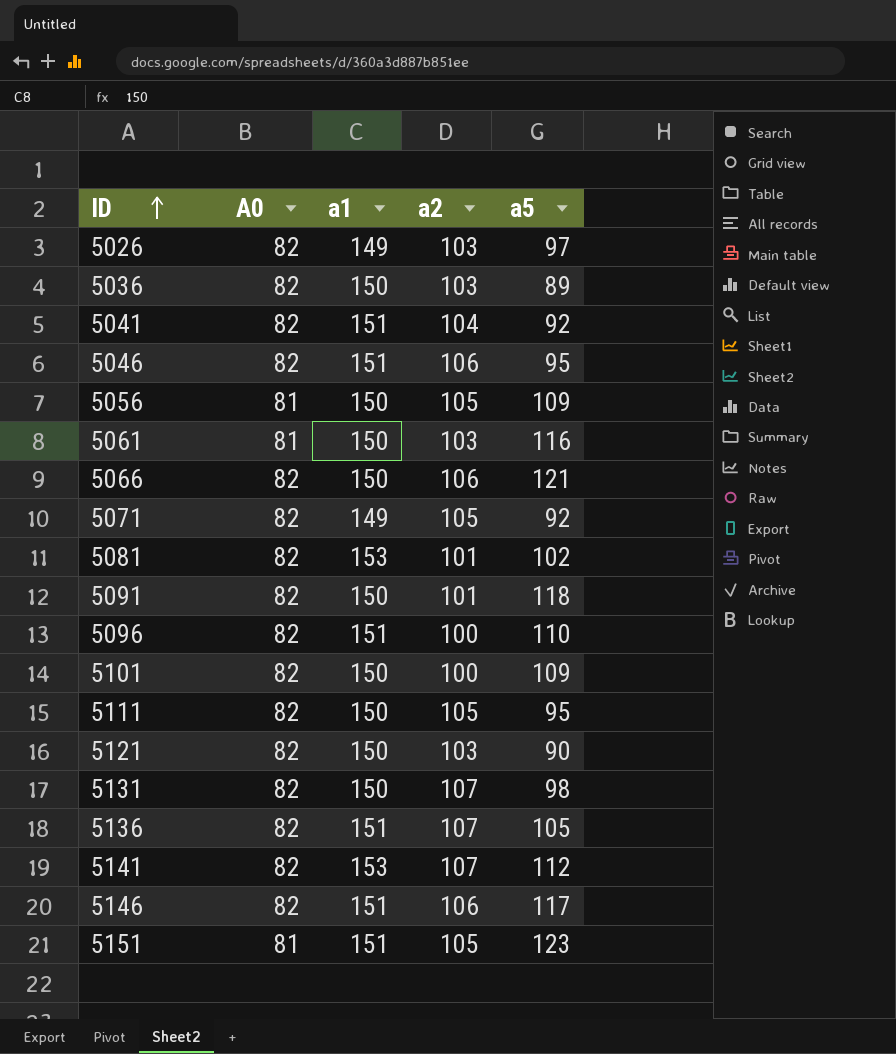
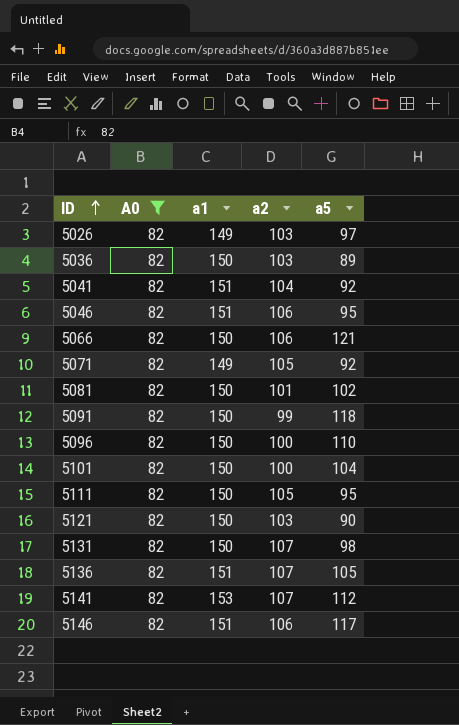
filter: none -> A0 = 82
5081 | a1: 153 -> 150
5091 | a2: 101 -> 99
5096 | a1: 151 -> 150
5101 | a5: 109 -> 104

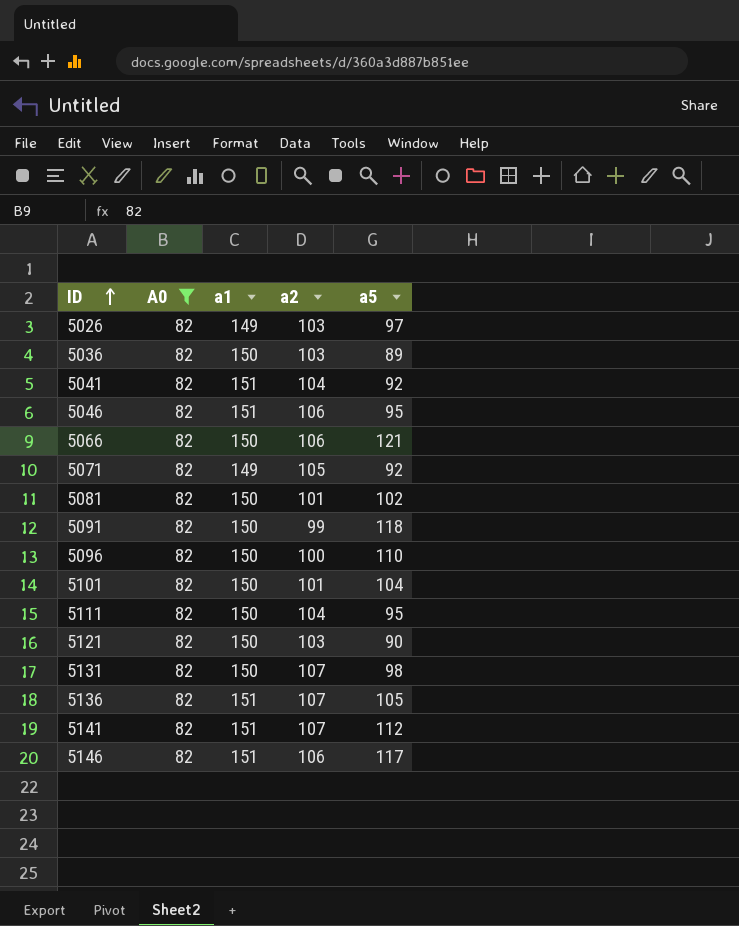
5101 | a2: 100 -> 101
5111 | a2: 105 -> 104
5141 | a1: 153 -> 151

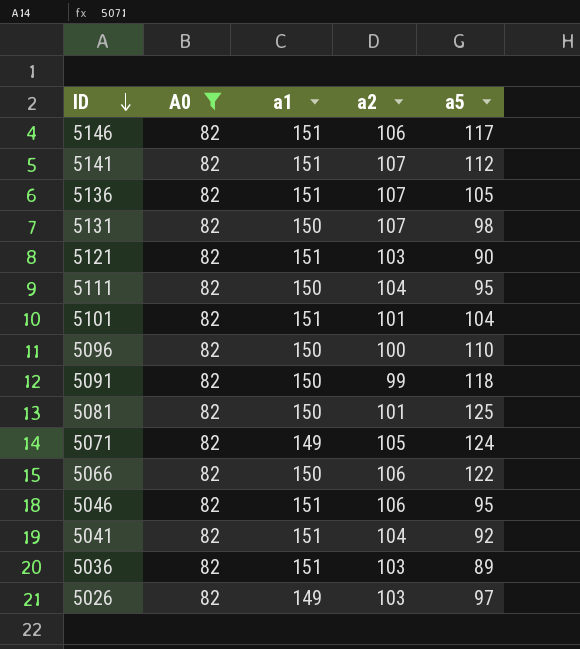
row order: ID ascending -> ID descending
5121 | a1: 150 -> 151
5101 | a1: 150 -> 151
5081 | a5: 102 -> 125
5071 | a5: 92 -> 124
5066 | a5: 121 -> 122
5036 | a1: 150 -> 151

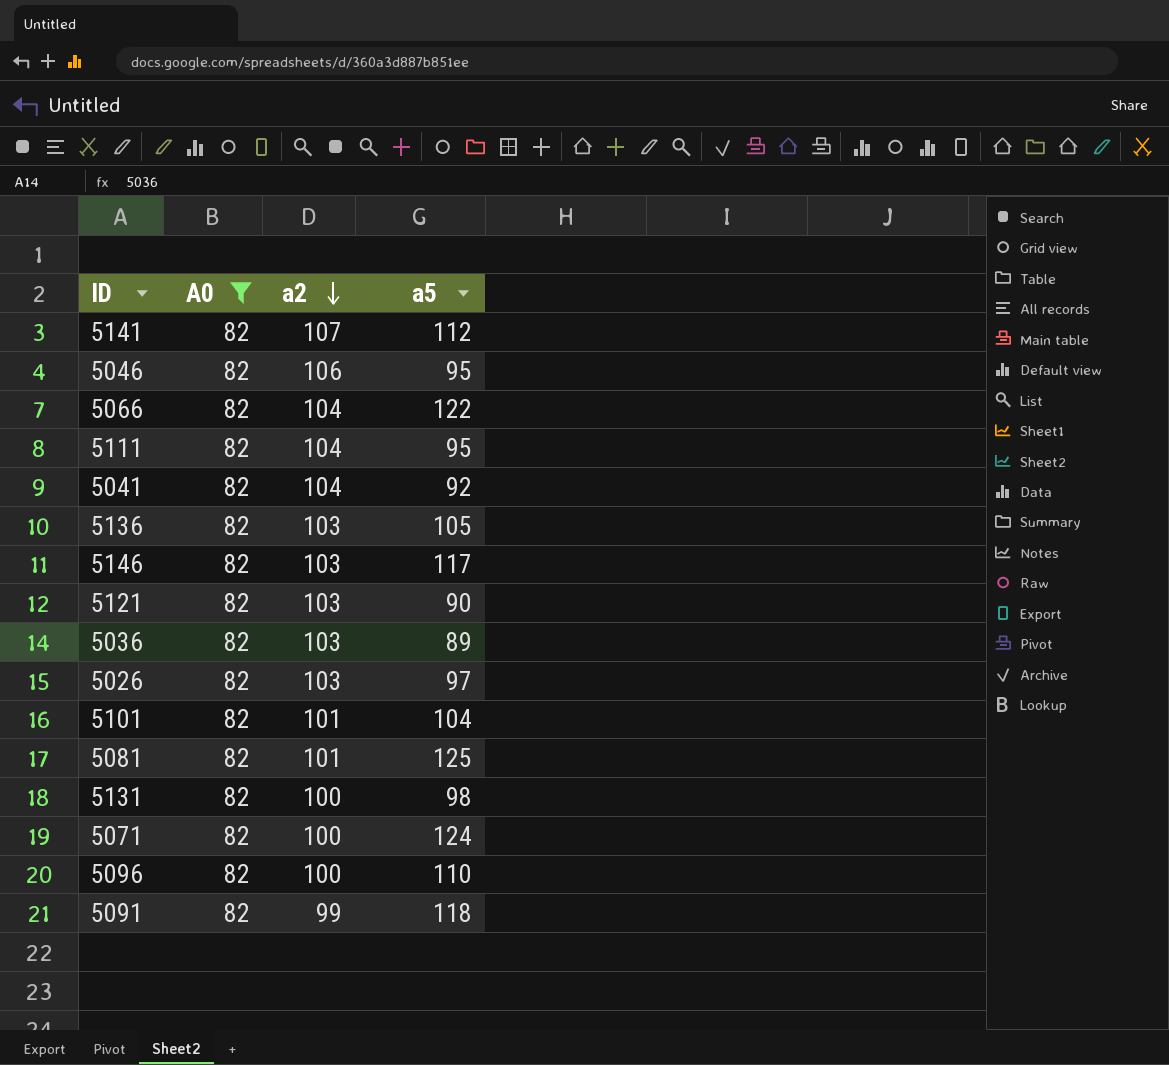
row order: ID descending -> a2 descending
column a1 | position: 3 -> none
5066 | a2: 106 -> 104
5136 | a2: 107 -> 103
5146 | a2: 106 -> 103
5131 | a2: 107 -> 100
5071 | a2: 105 -> 100

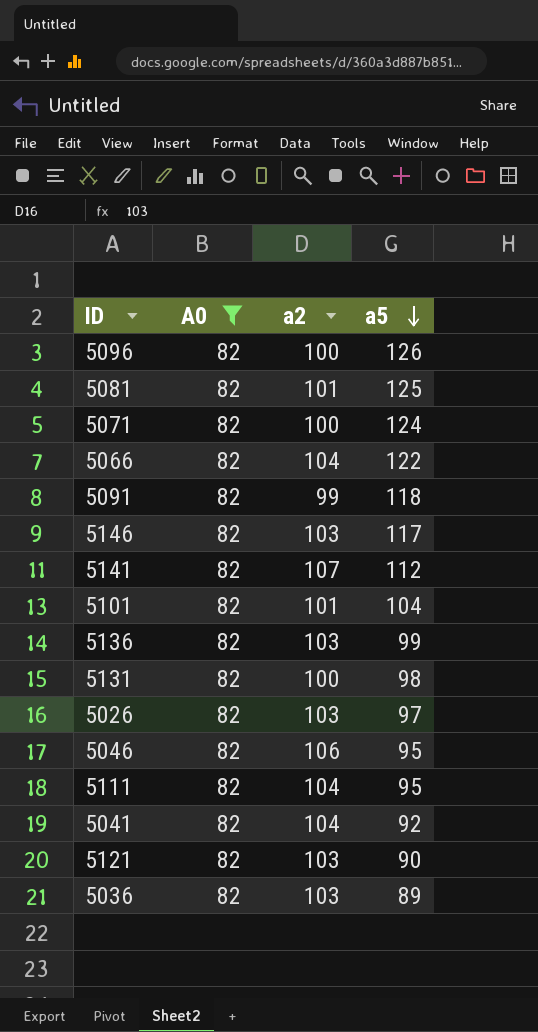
row order: a2 descending -> a5 descending
5096 | a5: 110 -> 126
5136 | a5: 105 -> 99

